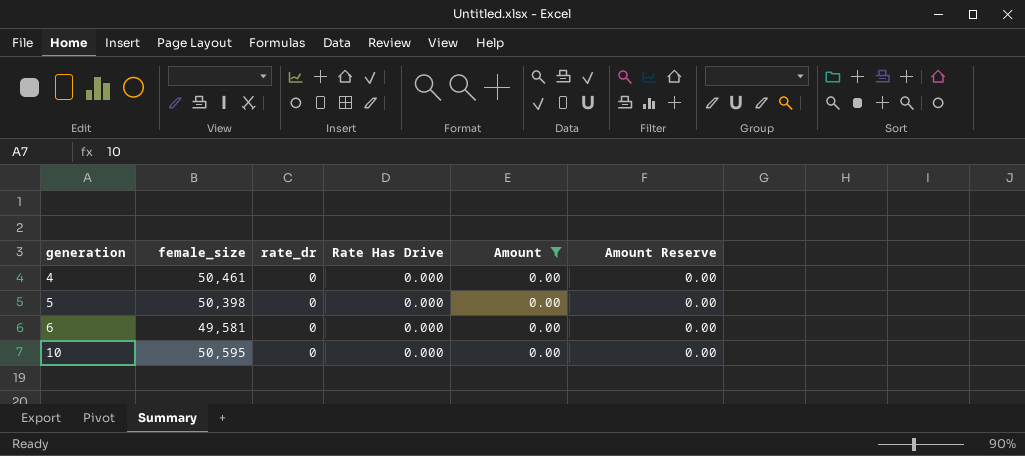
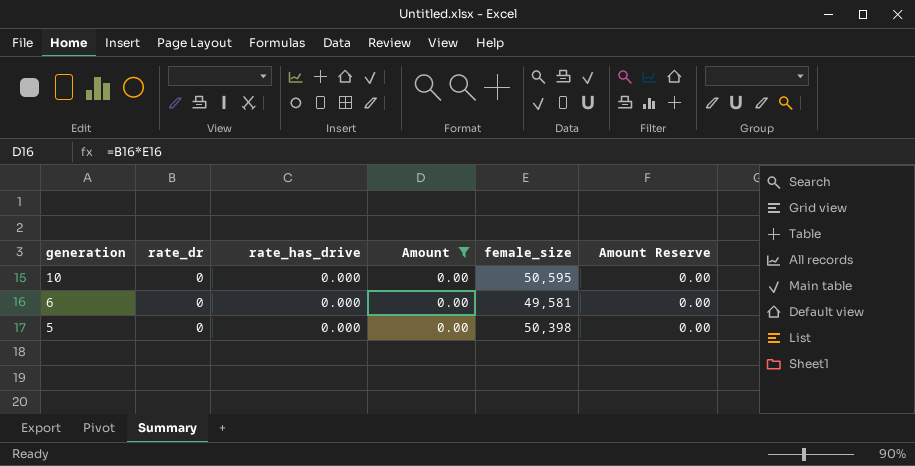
row order: generation ascending -> generation descending
column name: Rate Has Drive -> rate_has_drive
column female_size | position: 2 -> 5
row 4: 50,461 | 0 | 0.000 | 0.00 | 0.00 -> none

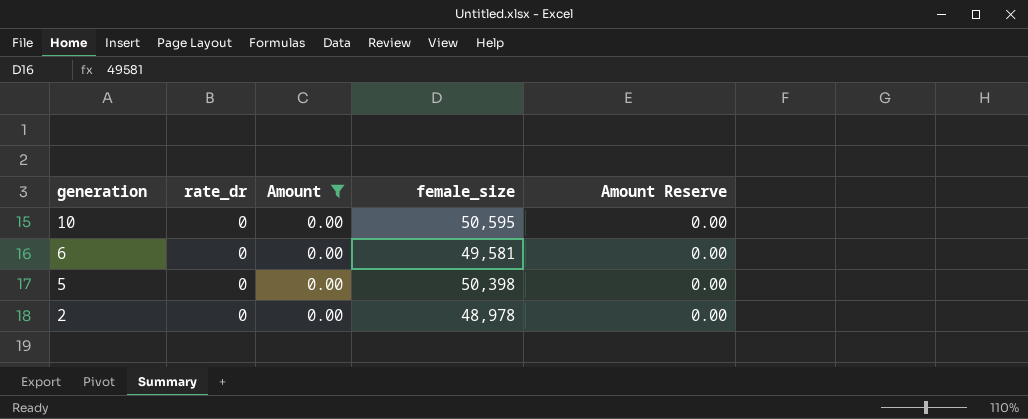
column rate_has_drive | position: 3 -> none
row 2: none -> 0 | 0.00 | 48,978 | 0.00

